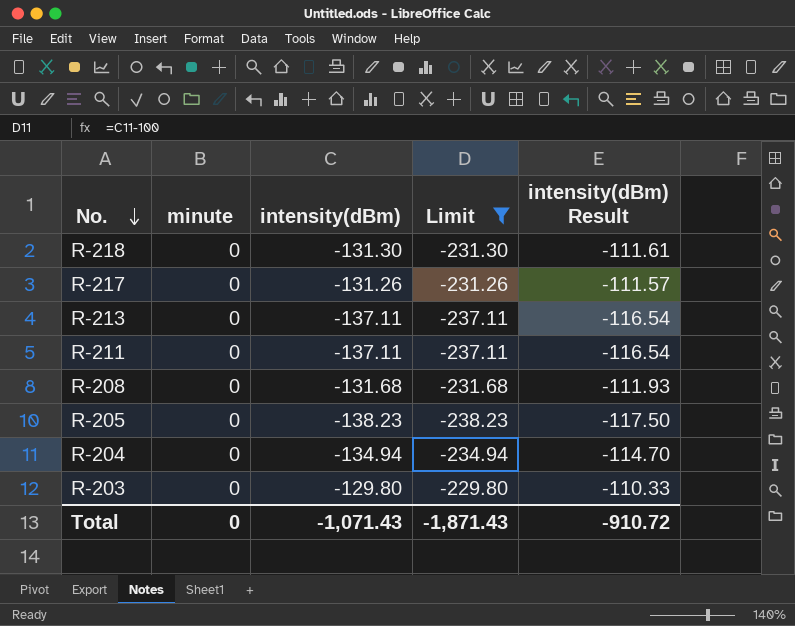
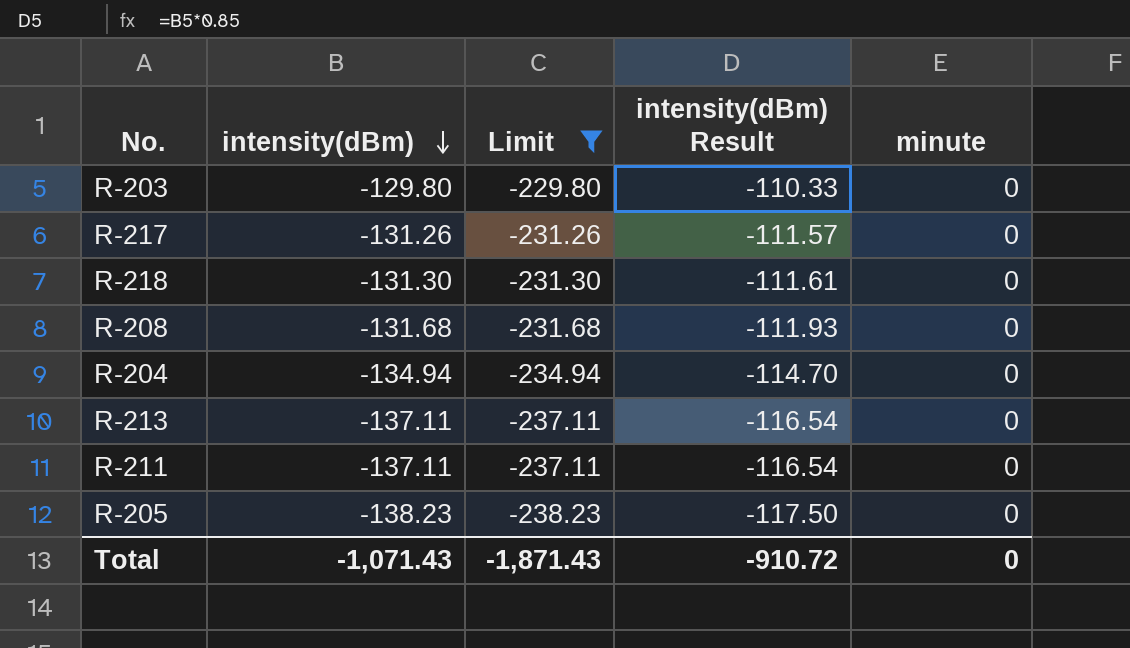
row order: No. descending -> intensity(dBm) descending
column minute | position: 2 -> 5

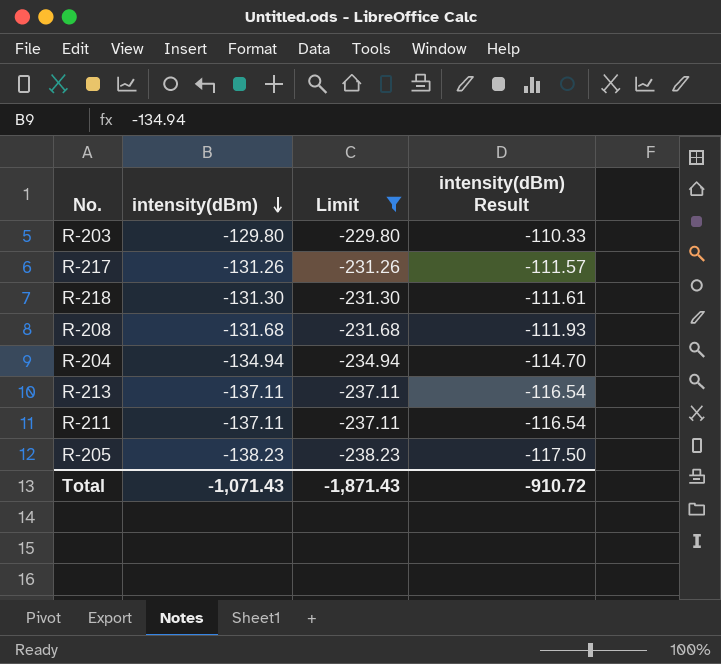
column minute | position: 5 -> none

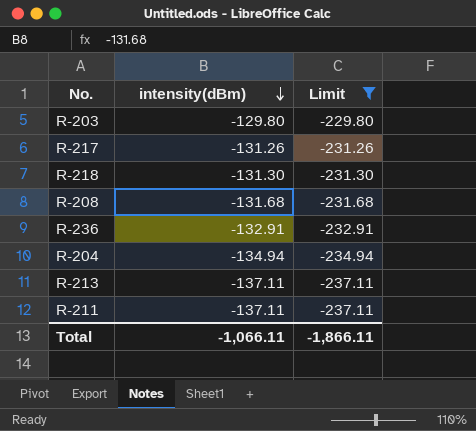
column intensity(dBm) Result | formula: [intensity(dBm)] * 0.85 -> none
row R-205: -138.23 | -238.23 | -117.50 -> none
row R-236: none -> -132.91 | -232.91
Total | intensity(dBm): -1,071.43 -> -1,066.11
Total | Limit: -1,871.43 -> -1,866.11

